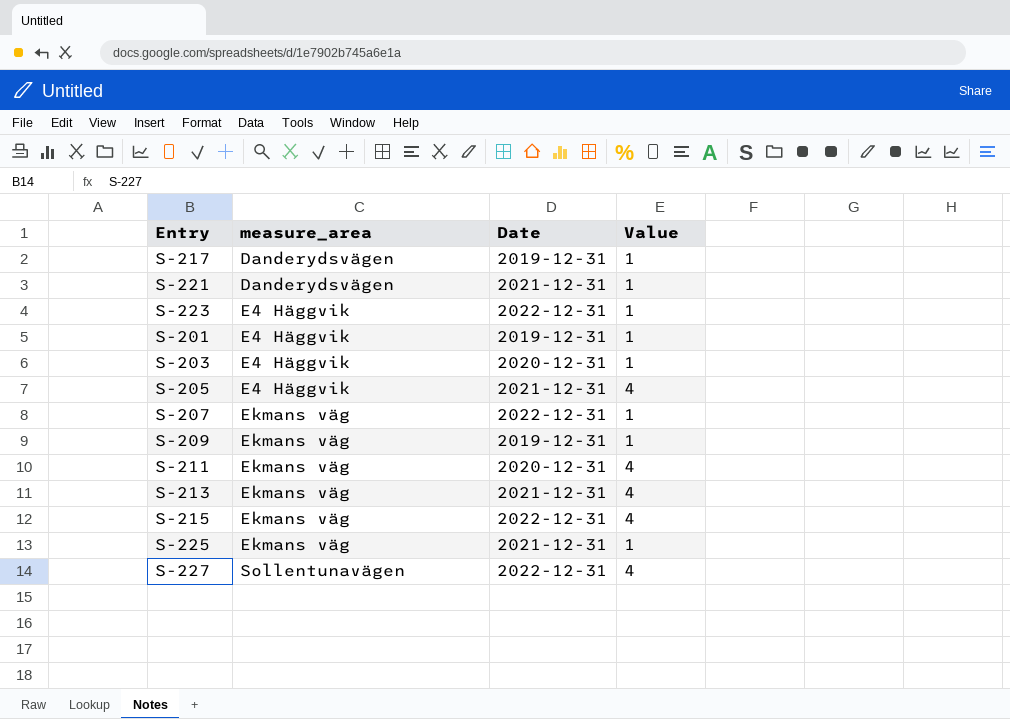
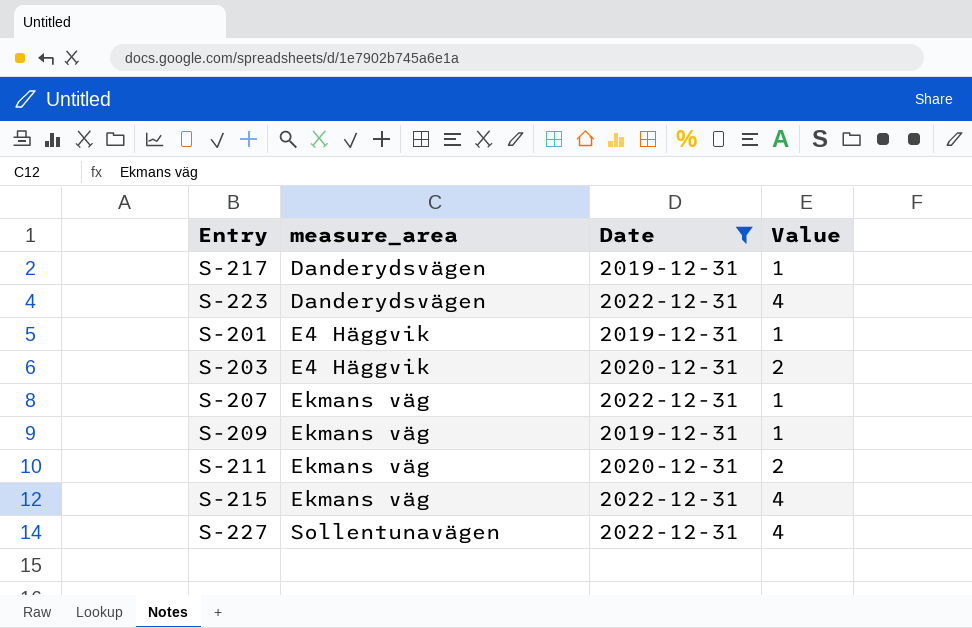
filter: none -> Date != 2021-12-31
S-223 | measure_area: E4 Häggvik -> Danderydsvägen
S-223 | Value: 1 -> 4
S-203 | Value: 1 -> 2
S-211 | Value: 4 -> 2

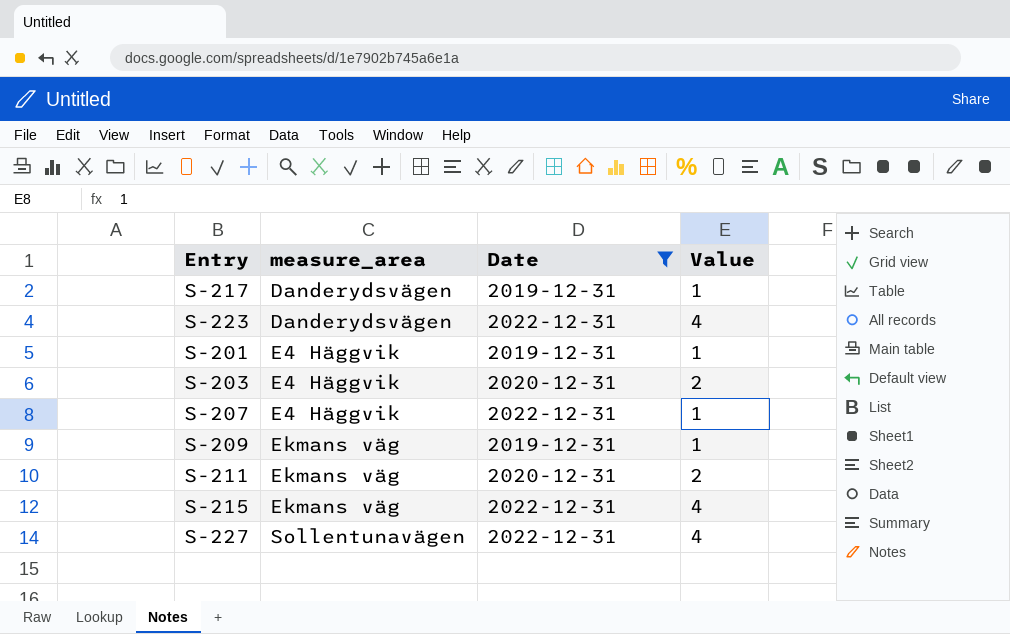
S-207 | measure_area: Ekmans väg -> E4 Häggvik

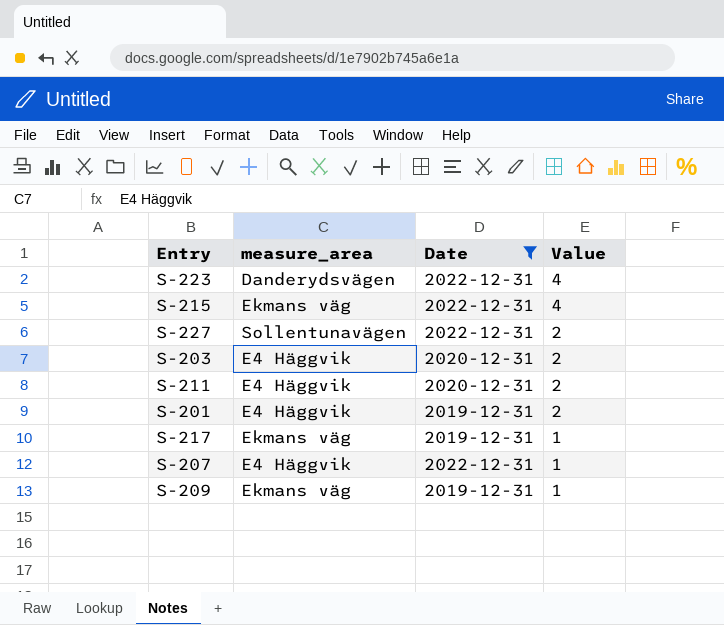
row order: measure_area ascending -> Value descending
S-227 | Value: 4 -> 2
S-211 | measure_area: Ekmans väg -> E4 Häggvik
S-201 | Value: 1 -> 2
S-217 | measure_area: Danderydsvägen -> Ekmans väg

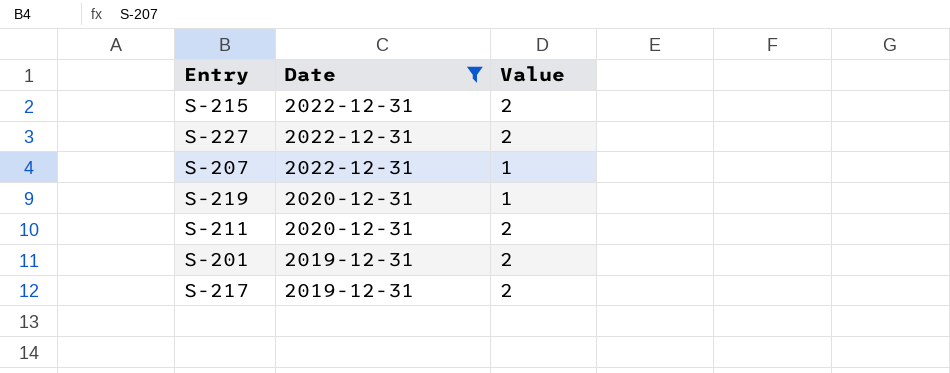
row order: Value descending -> Date descending
column measure_area | position: 2 -> none
row S-223: Danderydsvägen | 2022-12-31 | 4 -> none
row S-203: E4 Häggvik | 2020-12-31 | 2 -> none
row S-209: Ekmans väg | 2019-12-31 | 1 -> none
S-215 | Value: 4 -> 2
row S-219: none -> 2020-12-31 | 1
S-217 | Value: 1 -> 2

